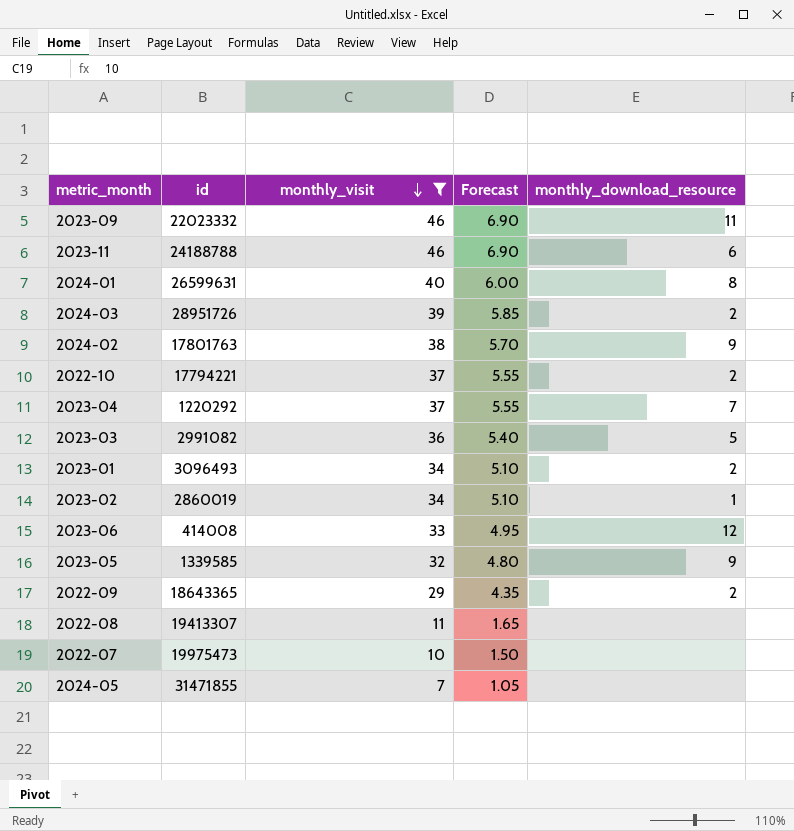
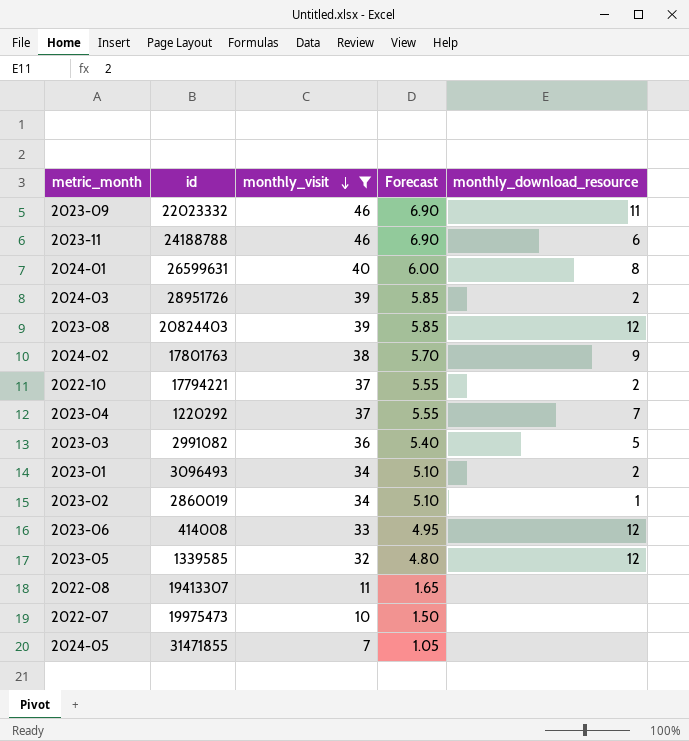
row 2022-09: 18643365 | 29 | 4.35 | 2 -> none
row 2023-08: none -> 20824403 | 39 | 5.85 | 12
2023-05 | monthly_download_resource: 9 -> 12

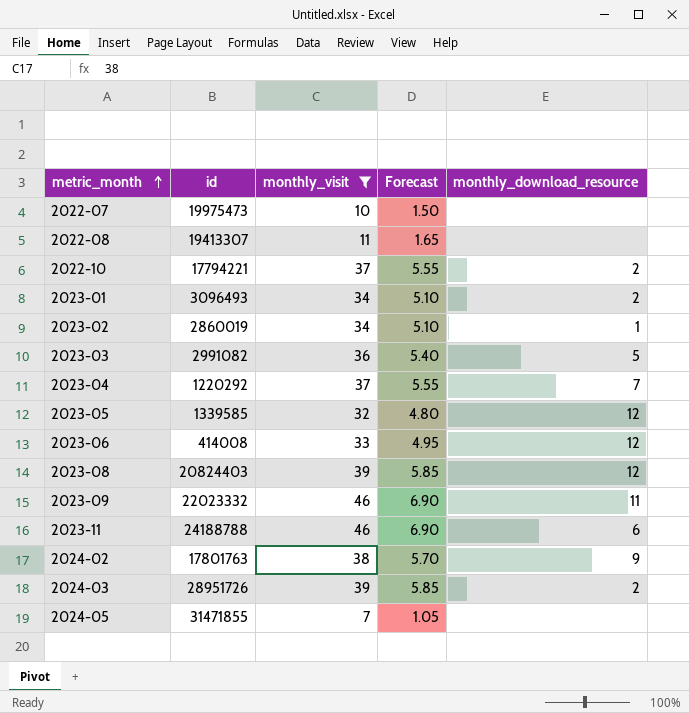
row order: monthly_visit descending -> metric_month ascending
row 2024-01: 26599631 | 40 | 6.00 | 8 -> none

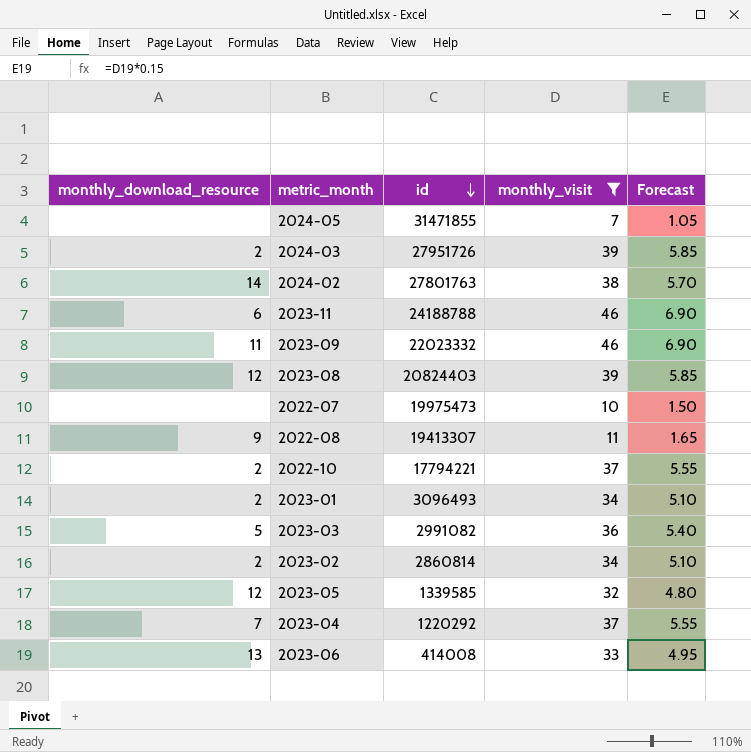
row order: metric_month ascending -> id descending
column monthly_download_resource | position: 5 -> 1
2024-03 | id: 28951726 -> 27951726
2024-02 | monthly_download_resource: 9 -> 14
2024-02 | id: 17801763 -> 27801763
2022-08 | monthly_download_resource: none -> 9
2023-02 | monthly_download_resource: 1 -> 2
2023-02 | id: 2860019 -> 2860814
2023-06 | monthly_download_resource: 12 -> 13

